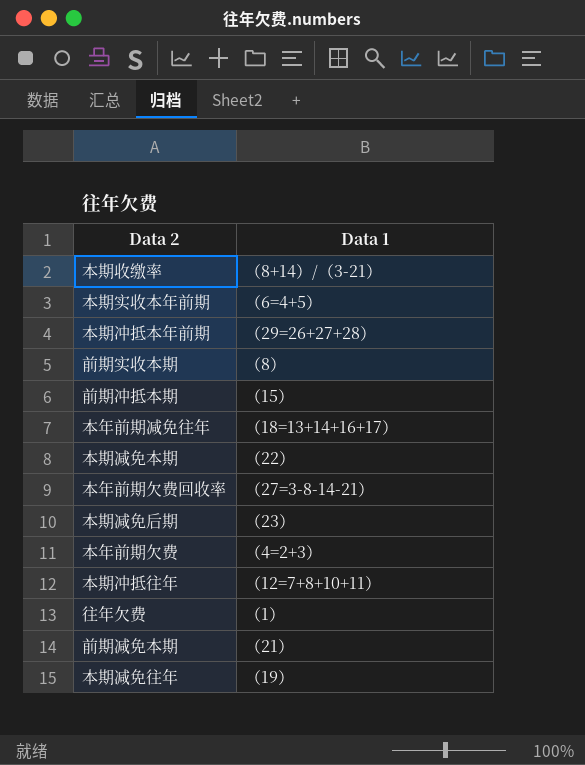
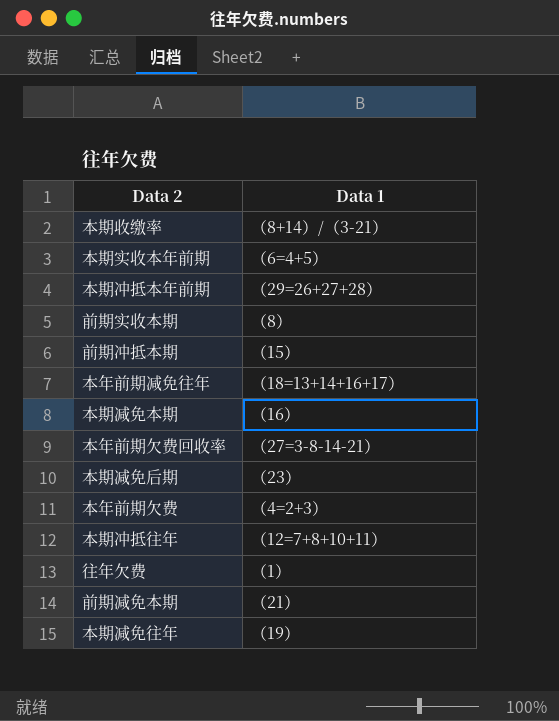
本期减免本期 | Data 1: （22） -> （16）

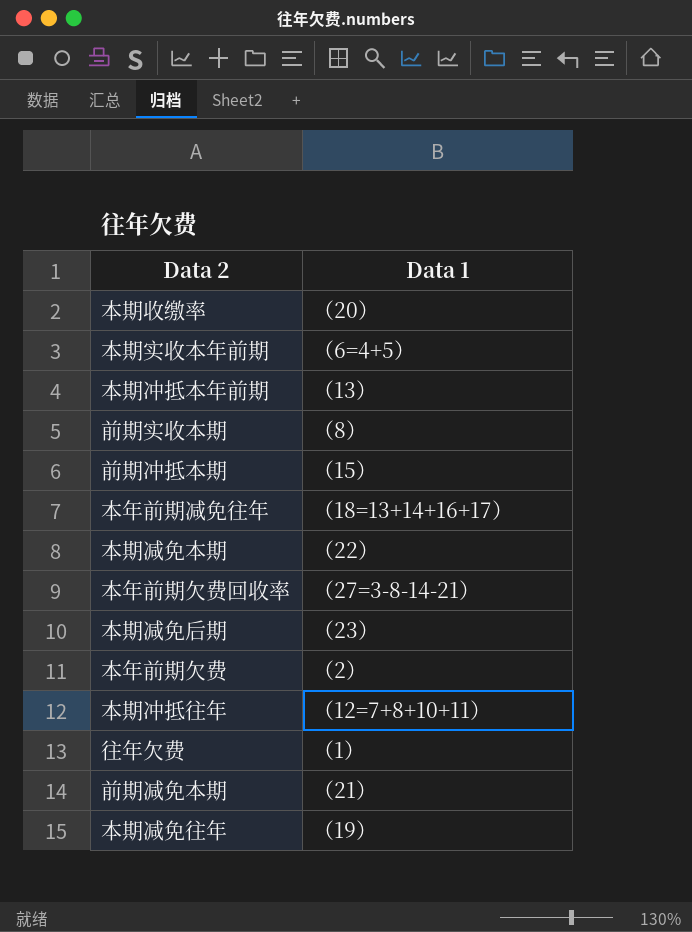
本期收缴率 | Data 1: （8+14）/（3-21） -> （20）
本期冲抵本年前期 | Data 1: （29=26+27+28） -> （13）
本期减免本期 | Data 1: （16） -> （22）
本年前期欠费 | Data 1: （4=2+3） -> （2）

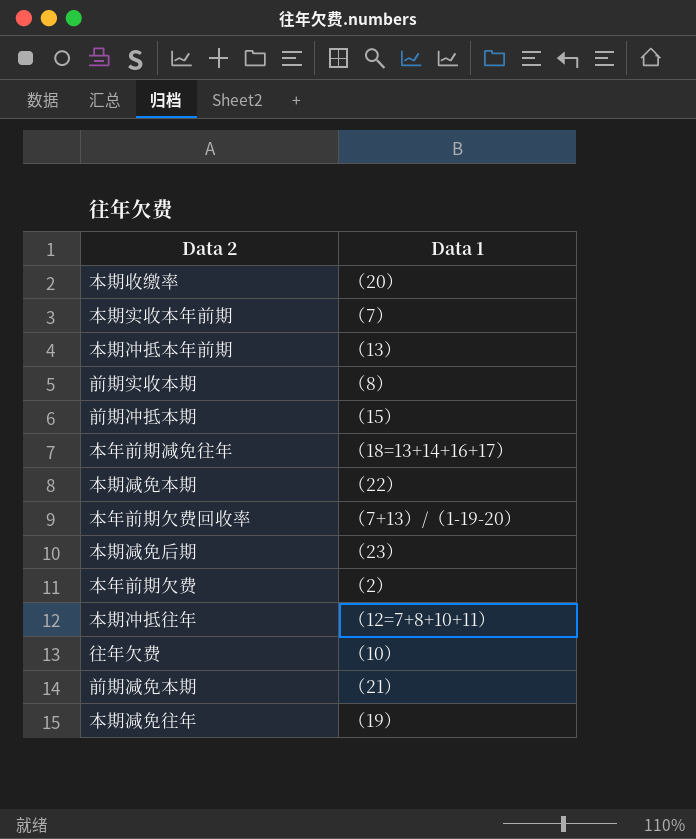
本期实收本年前期 | Data 1: （6=4+5） -> （7）
本年前期欠费回收率 | Data 1: （27=3-8-14-21） -> （7+13）/（1-19-20）
往年欠费 | Data 1: （1） -> （10）

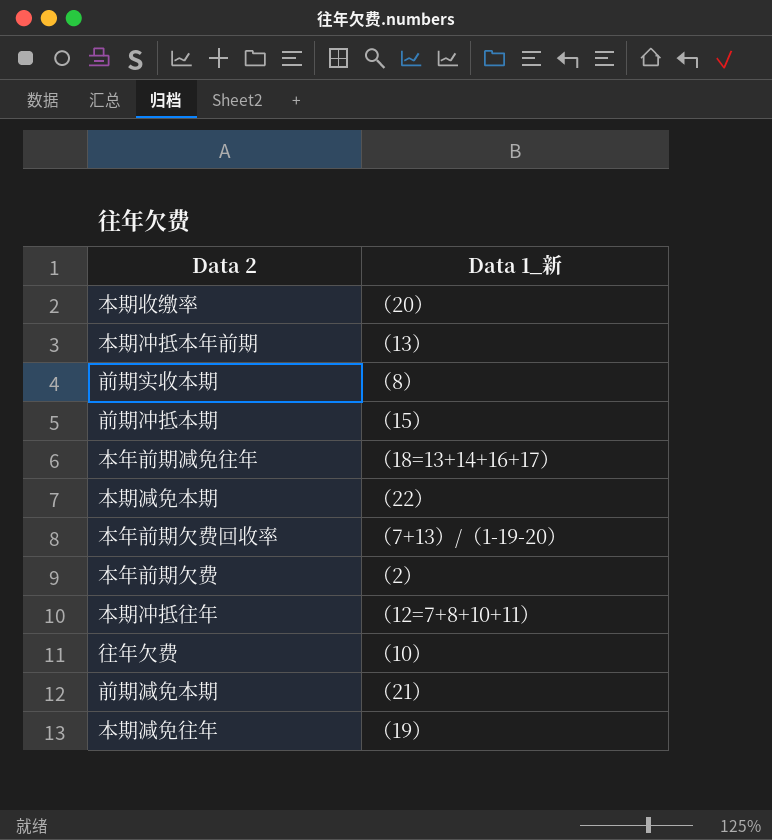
column name: Data 1 -> Data 1_新
row 本期实收本年前期: （7） -> none
row 本期减免后期: （23） -> none

